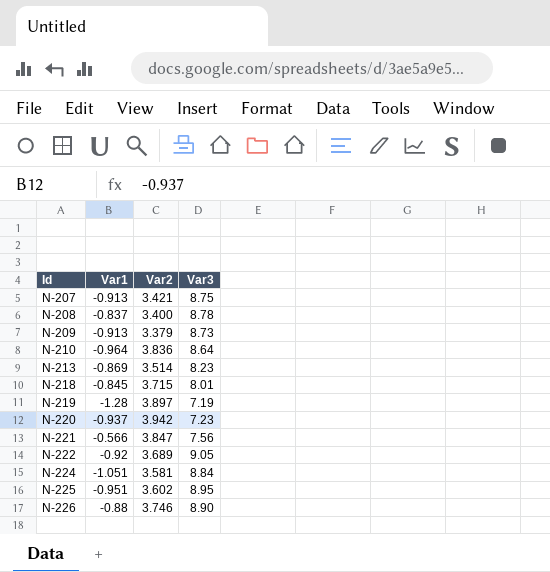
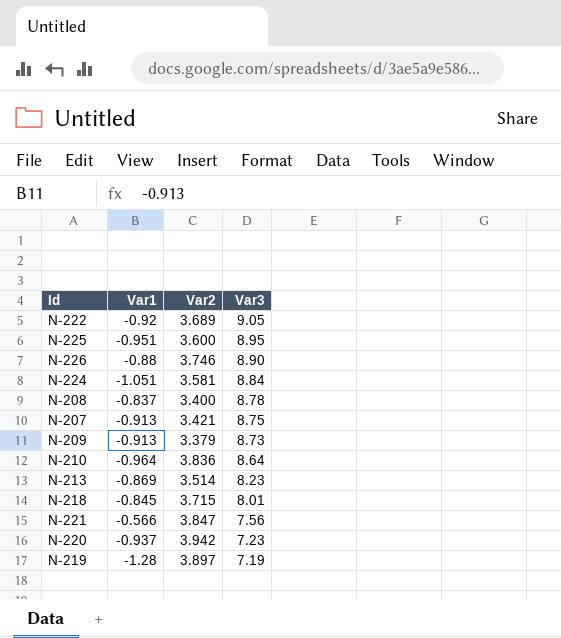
row order: Id ascending -> Var3 descending
N-225 | Var2: 3.602 -> 3.600

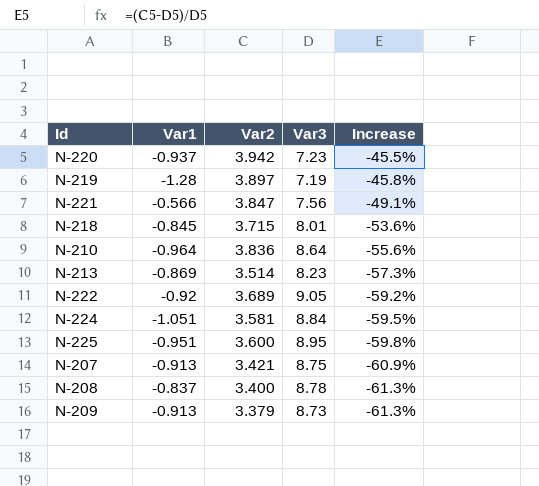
row order: Var3 descending -> Increase descending
column Increase | formula: none -> ([Var2] - [Var3]) / [Var3]
row N-226: -0.88 | 3.746 | 8.90 -> none

